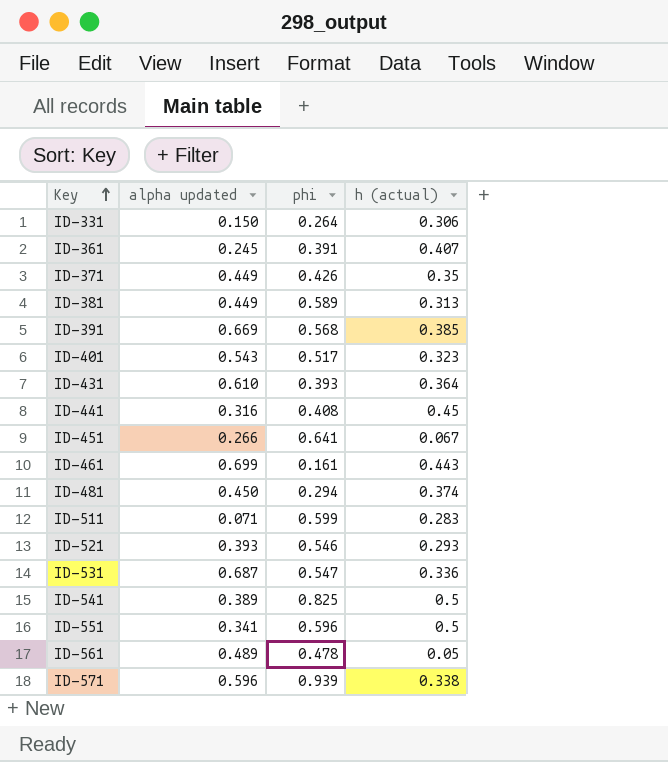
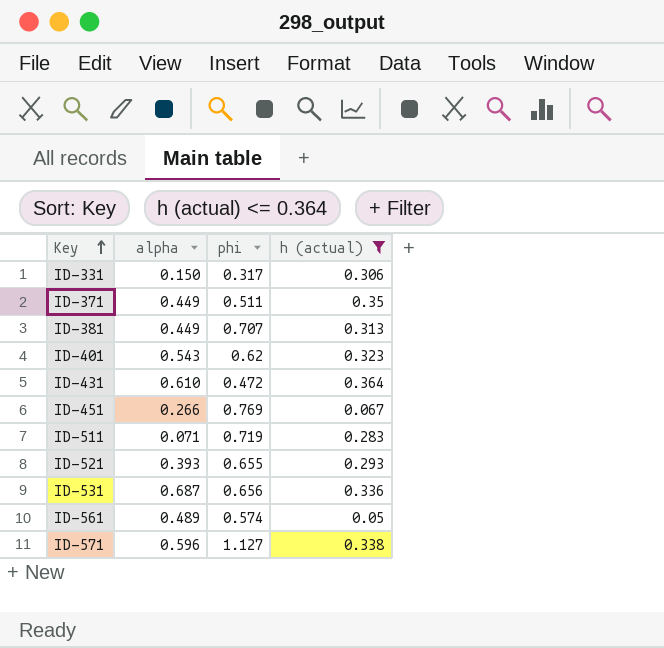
filter: none -> h (actual) <= 0.364
column name: alpha updated -> alpha
ID-331 | phi: 0.264 -> 0.317
ID-371 | phi: 0.426 -> 0.511
ID-381 | phi: 0.589 -> 0.707
ID-401 | phi: 0.517 -> 0.62
ID-431 | phi: 0.393 -> 0.472
ID-451 | phi: 0.641 -> 0.769
ID-511 | phi: 0.599 -> 0.719
ID-521 | phi: 0.546 -> 0.655
ID-531 | phi: 0.547 -> 0.656
ID-561 | phi: 0.478 -> 0.574
ID-571 | phi: 0.939 -> 1.127

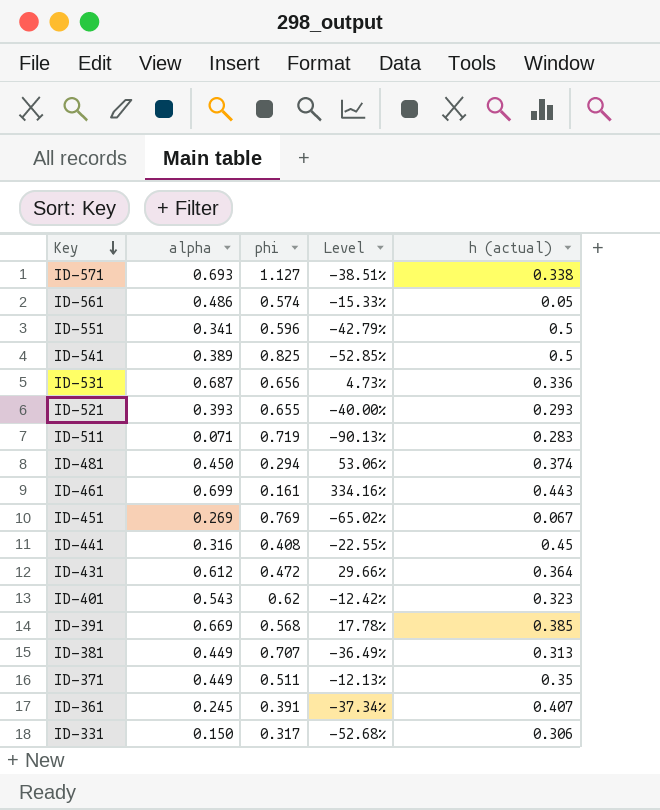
filter: h (actual) <= 0.364 -> none
row order: Key ascending -> Key descending
column Level | formula: none -> ([alpha] - [phi]) / [phi]
ID-571 | alpha: 0.596 -> 0.693
ID-561 | alpha: 0.489 -> 0.486
ID-451 | alpha: 0.266 -> 0.269
ID-431 | alpha: 0.610 -> 0.612

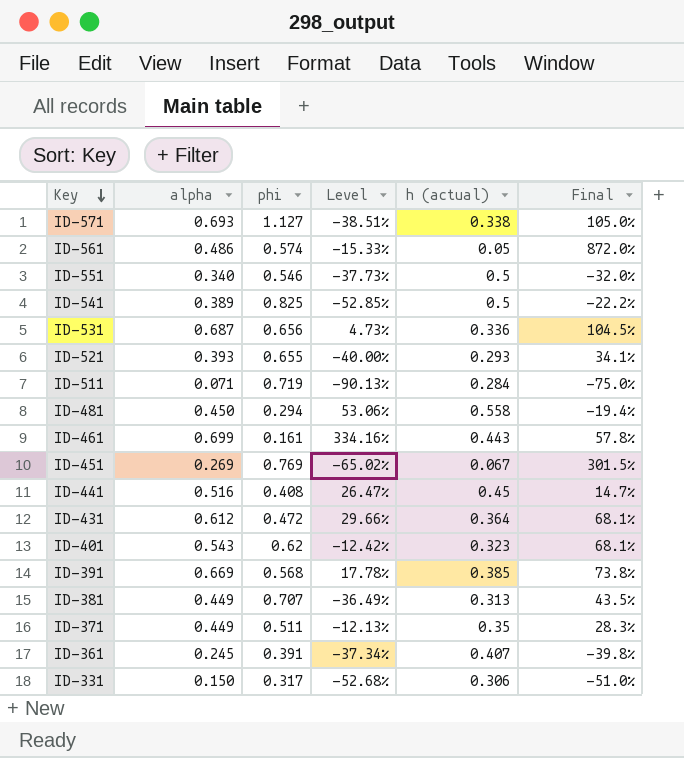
column Final | formula: none -> ([alpha] - [h (actual)]) / [h (actual)]
ID-551 | alpha: 0.341 -> 0.340
ID-551 | phi: 0.596 -> 0.546
ID-551 | Level: -42.79% -> -37.73%
ID-511 | h (actual): 0.283 -> 0.284
ID-481 | h (actual): 0.374 -> 0.558
ID-441 | alpha: 0.316 -> 0.516
ID-441 | Level: -22.55% -> 26.47%

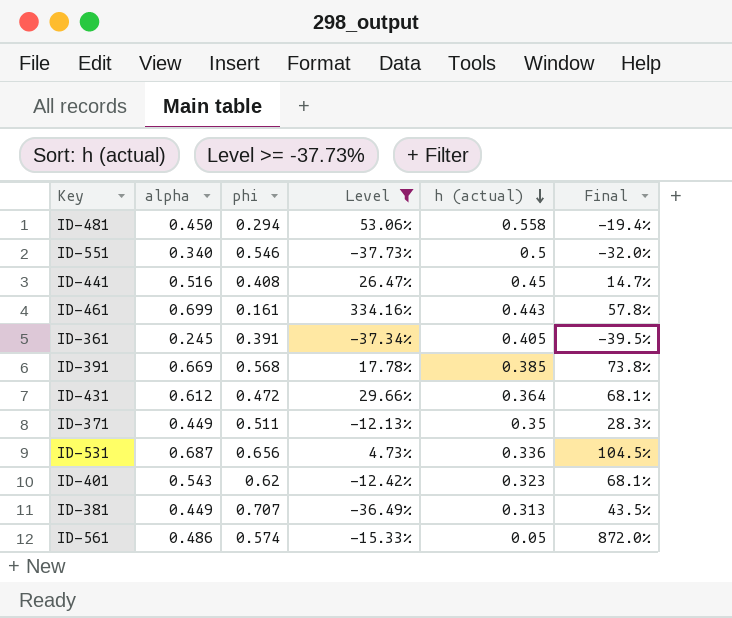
filter: none -> Level >= -37.73%
row order: Key descending -> h (actual) descending
ID-361 | h (actual): 0.407 -> 0.405
ID-361 | Final: -39.8% -> -39.5%

